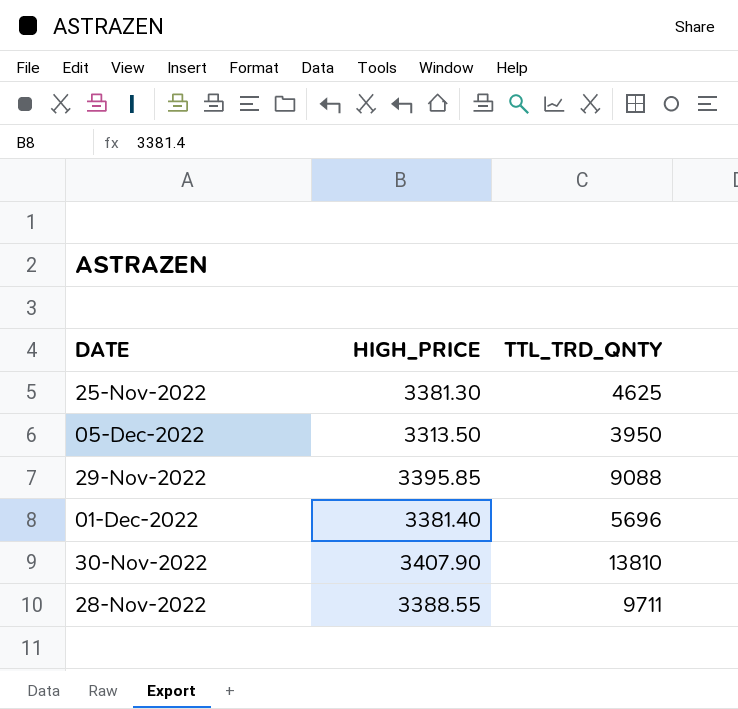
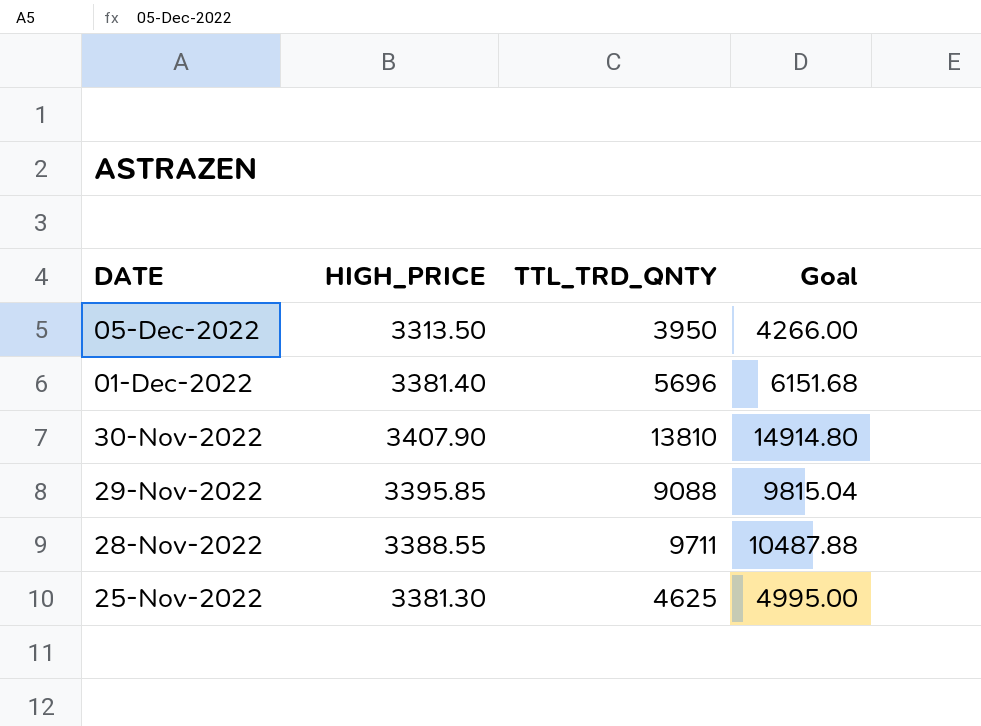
row order: none -> DATE descending
column Goal | formula: none -> [TTL_TRD_QNTY] * 1.08

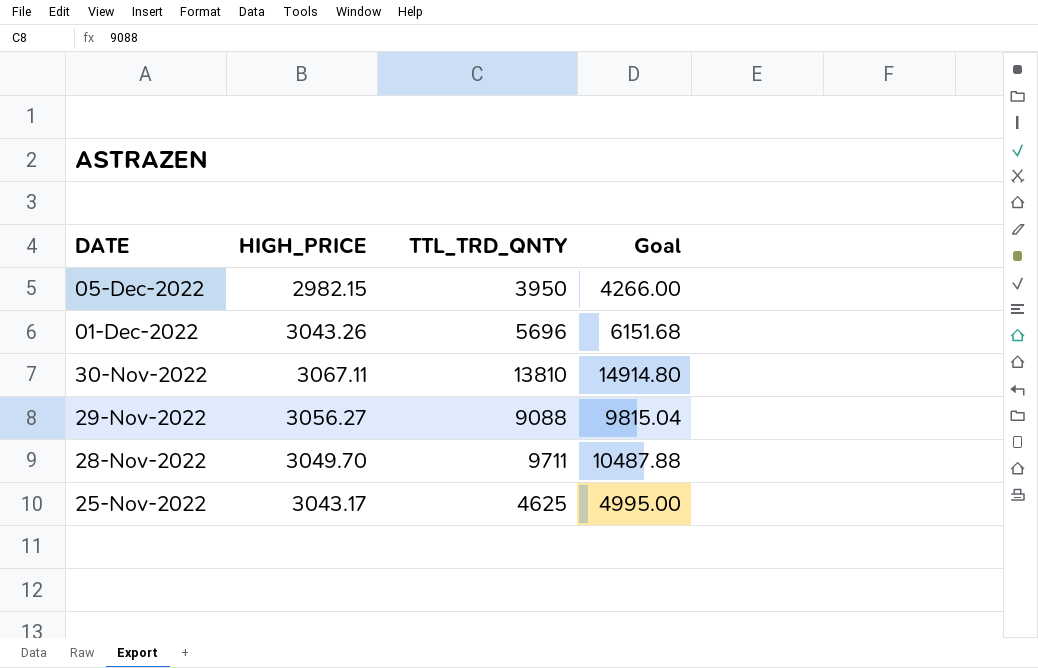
05-Dec-2022 | HIGH_PRICE: 3313.50 -> 2982.15
01-Dec-2022 | HIGH_PRICE: 3381.40 -> 3043.26
30-Nov-2022 | HIGH_PRICE: 3407.90 -> 3067.11
29-Nov-2022 | HIGH_PRICE: 3395.85 -> 3056.27
28-Nov-2022 | HIGH_PRICE: 3388.55 -> 3049.70
25-Nov-2022 | HIGH_PRICE: 3381.30 -> 3043.17

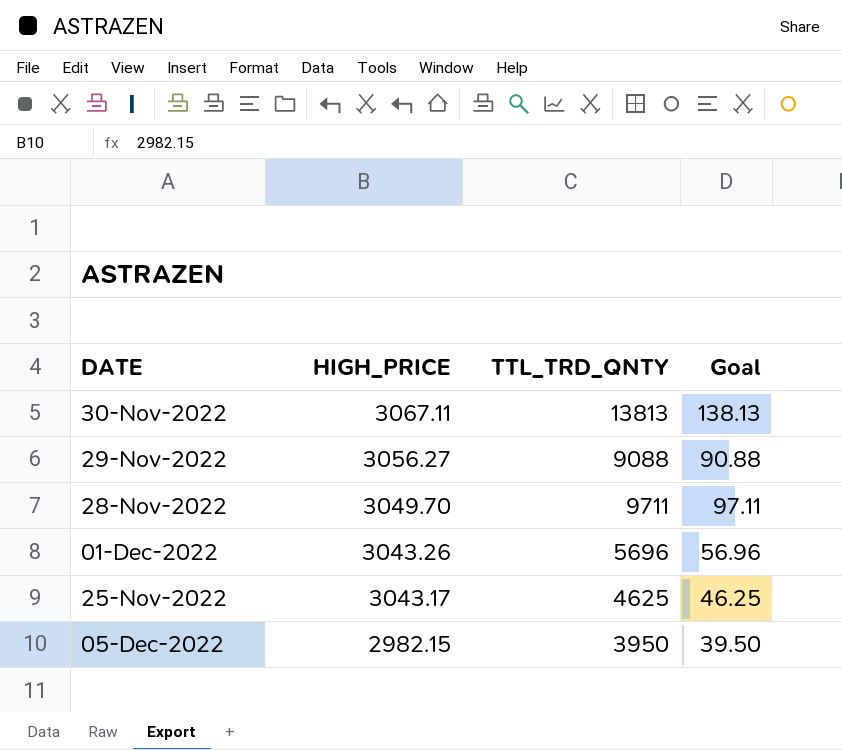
row order: DATE descending -> HIGH_PRICE descending
column Goal | formula: [TTL_TRD_QNTY] * 1.08 -> [TTL_TRD_QNTY] * 0.01
30-Nov-2022 | TTL_TRD_QNTY: 13810 -> 13813

